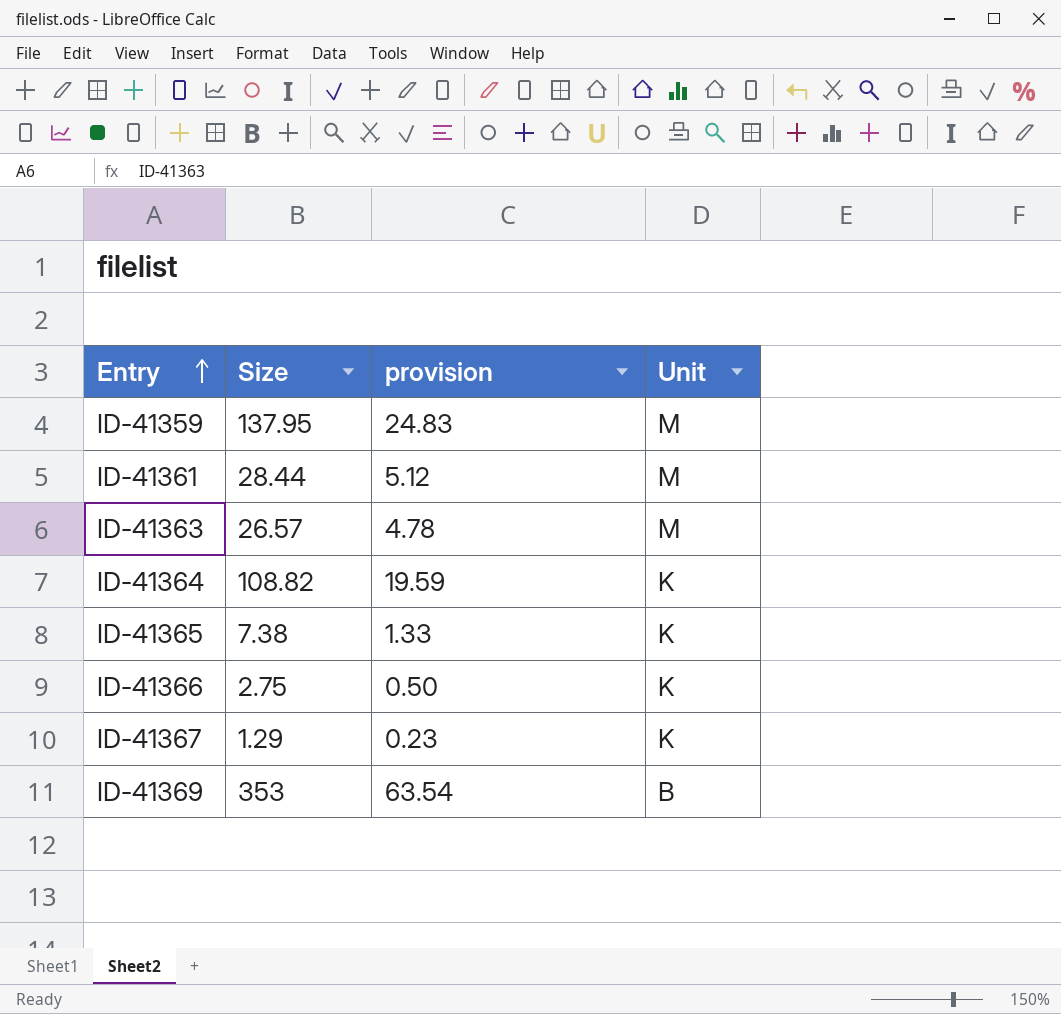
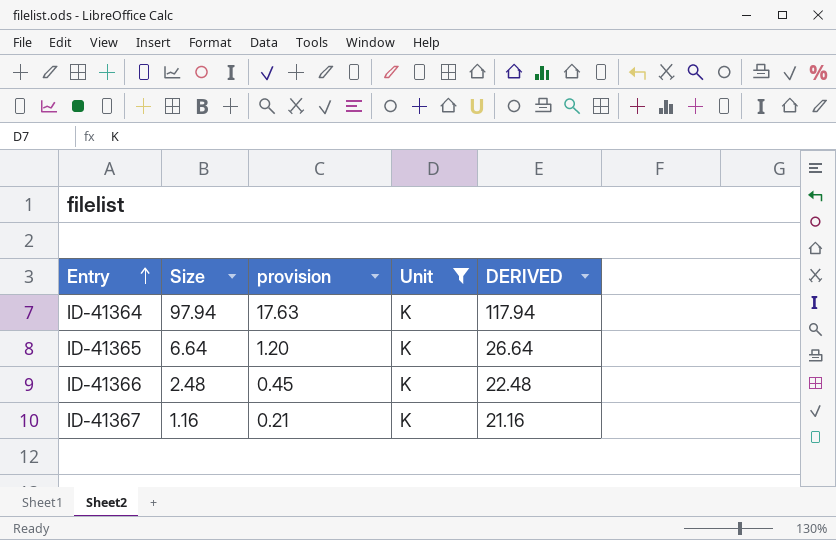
filter: none -> Unit = K
column DERIVED | formula: none -> [Size] + 20
ID-41364 | Size: 108.82 -> 97.94
ID-41364 | provision: 19.59 -> 17.63
ID-41365 | Size: 7.38 -> 6.64
ID-41365 | provision: 1.33 -> 1.20
ID-41366 | Size: 2.75 -> 2.48
ID-41366 | provision: 0.50 -> 0.45
ID-41367 | Size: 1.29 -> 1.16
ID-41367 | provision: 0.23 -> 0.21

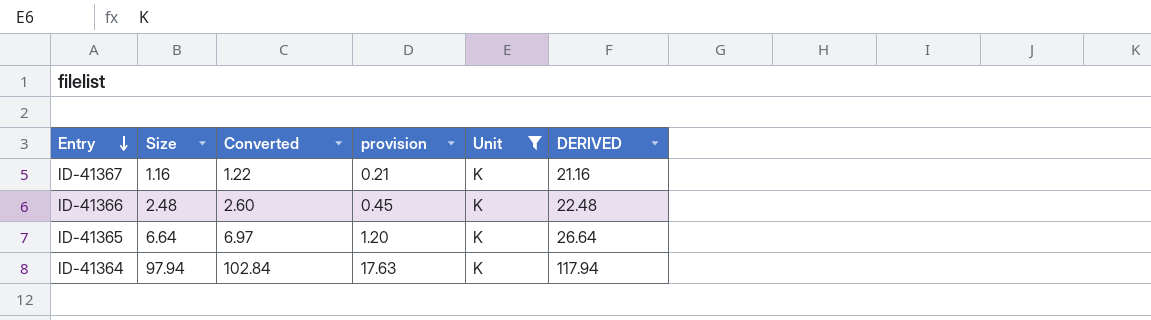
row order: Entry ascending -> Entry descending
column Converted | formula: none -> [Size] * 1.05

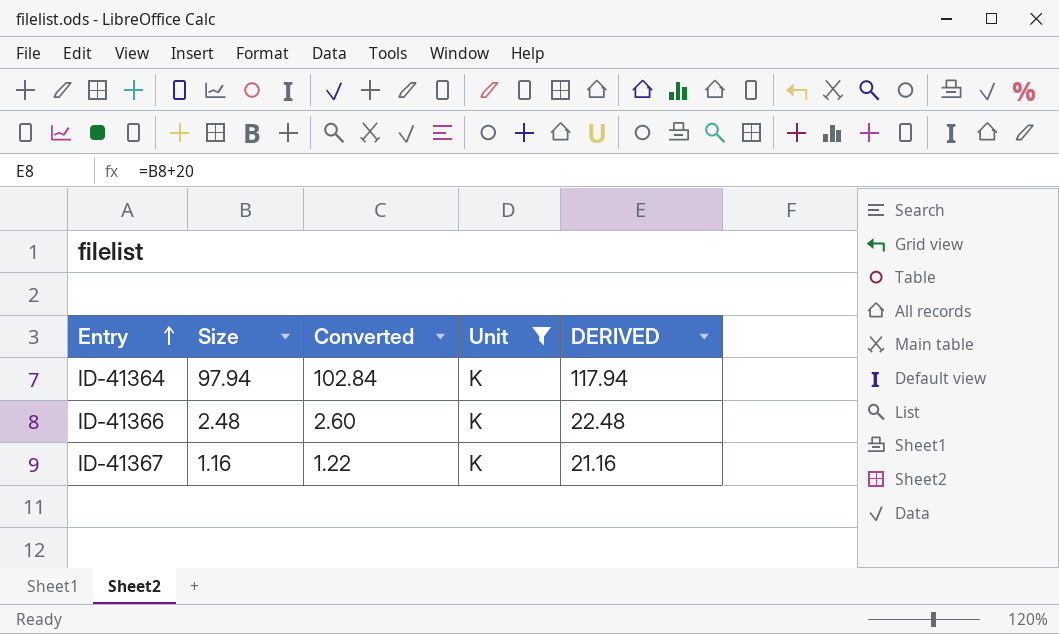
row order: Entry descending -> Entry ascending
column provision | formula: [Size] * 0.18 -> none
row ID-41365: 6.64 | 6.97 | 1.20 | K | 26.64 -> none

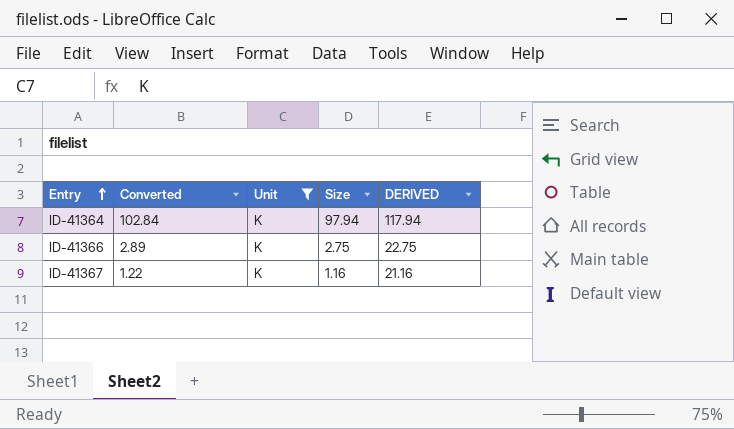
column Size | position: 2 -> 4
ID-41366 | Converted: 2.60 -> 2.89
ID-41366 | Size: 2.48 -> 2.75
ID-41366 | DERIVED: 22.48 -> 22.75

